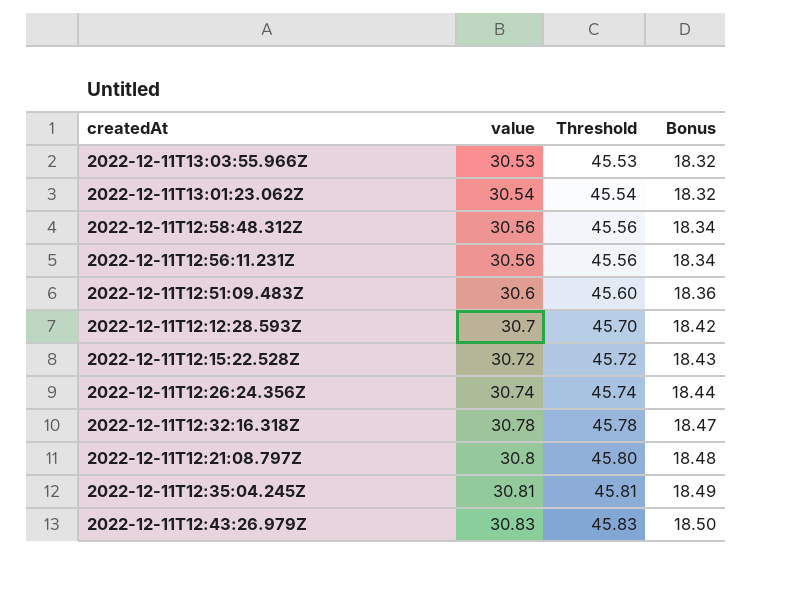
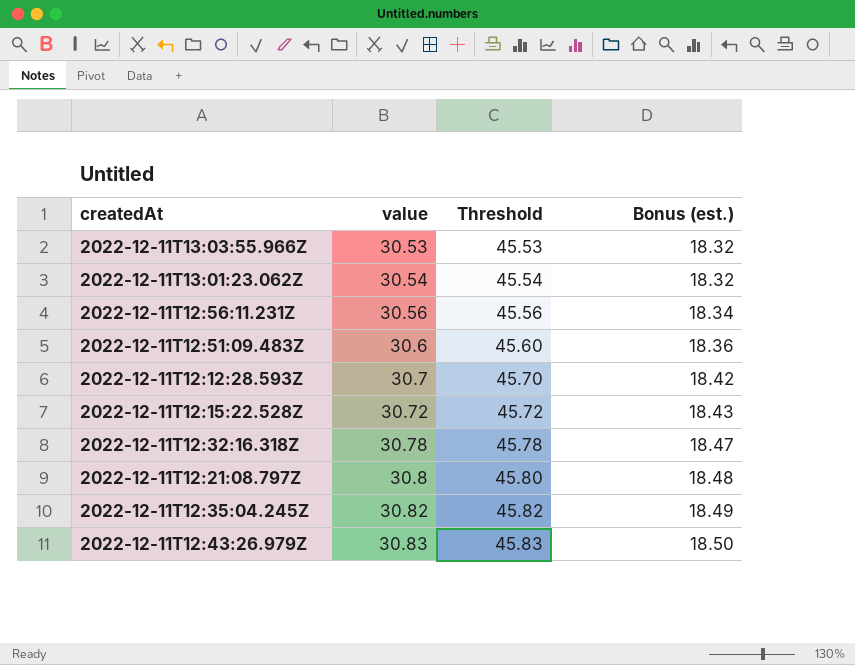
column name: Bonus -> Bonus (est.)
row 2022-12-11T12:58:48.312Z: 30.56 | 45.56 | 18.34 -> none
row 2022-12-11T12:26:24.356Z: 30.74 | 45.74 | 18.44 -> none
2022-12-11T12:35:04.245Z | value: 30.81 -> 30.82
2022-12-11T12:35:04.245Z | Threshold: 45.81 -> 45.82

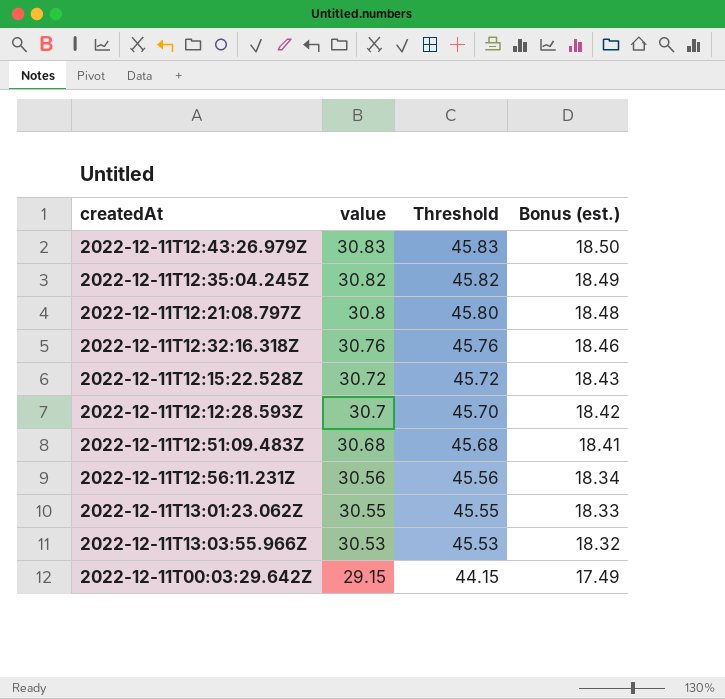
row order: value ascending -> value descending
2022-12-11T12:32:16.318Z | value: 30.78 -> 30.76
2022-12-11T12:32:16.318Z | Threshold: 45.78 -> 45.76
2022-12-11T12:32:16.318Z | Bonus (est.): 18.47 -> 18.46
2022-12-11T12:51:09.483Z | value: 30.6 -> 30.68
2022-12-11T12:51:09.483Z | Threshold: 45.60 -> 45.68
2022-12-11T12:51:09.483Z | Bonus (est.): 18.36 -> 18.41
2022-12-11T13:01:23.062Z | value: 30.54 -> 30.55
2022-12-11T13:01:23.062Z | Threshold: 45.54 -> 45.55
2022-12-11T13:01:23.062Z | Bonus (est.): 18.32 -> 18.33
row 2022-12-11T00:03:29.642Z: none -> 29.15 | 44.15 | 17.49

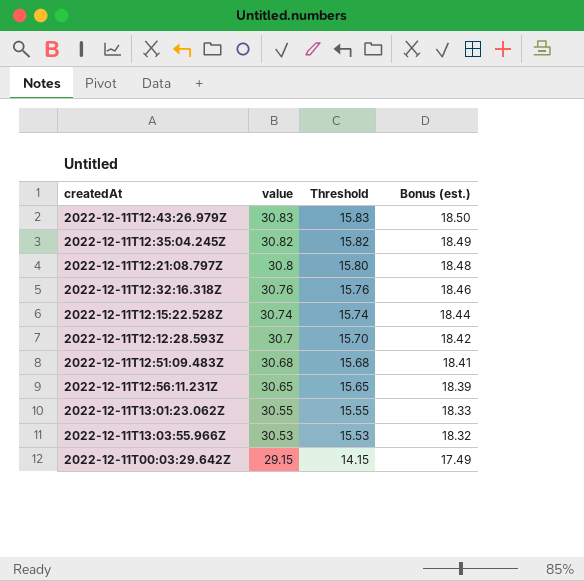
column Threshold | formula: [value] + 15 -> [value] - 15
2022-12-11T12:15:22.528Z | value: 30.72 -> 30.74
2022-12-11T12:15:22.528Z | Bonus (est.): 18.43 -> 18.44
2022-12-11T12:56:11.231Z | value: 30.56 -> 30.65
2022-12-11T12:56:11.231Z | Bonus (est.): 18.34 -> 18.39

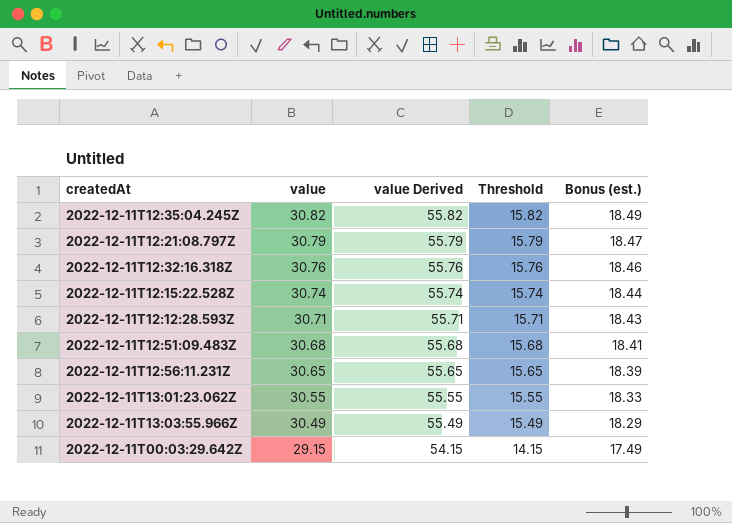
column value Derived | formula: none -> [value] + 25
row 2022-12-11T12:43:26.979Z: 30.83 | 15.83 | 18.50 -> none
2022-12-11T12:21:08.797Z | value: 30.8 -> 30.79
2022-12-11T12:21:08.797Z | Threshold: 15.80 -> 15.79
2022-12-11T12:21:08.797Z | Bonus (est.): 18.48 -> 18.47
2022-12-11T12:12:28.593Z | value: 30.7 -> 30.71
2022-12-11T12:12:28.593Z | Threshold: 15.70 -> 15.71
2022-12-11T12:12:28.593Z | Bonus (est.): 18.42 -> 18.43
2022-12-11T13:03:55.966Z | value: 30.53 -> 30.49
2022-12-11T13:03:55.966Z | Threshold: 15.53 -> 15.49
2022-12-11T13:03:55.966Z | Bonus (est.): 18.32 -> 18.29

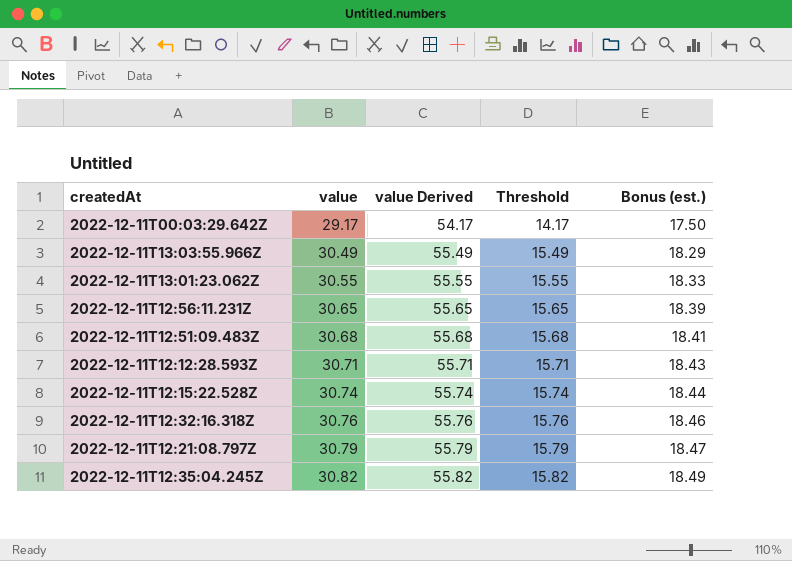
row order: value descending -> value ascending
2022-12-11T00:03:29.642Z | value: 29.15 -> 29.17
2022-12-11T00:03:29.642Z | value Derived: 54.15 -> 54.17
2022-12-11T00:03:29.642Z | Threshold: 14.15 -> 14.17
2022-12-11T00:03:29.642Z | Bonus (est.): 17.49 -> 17.50

